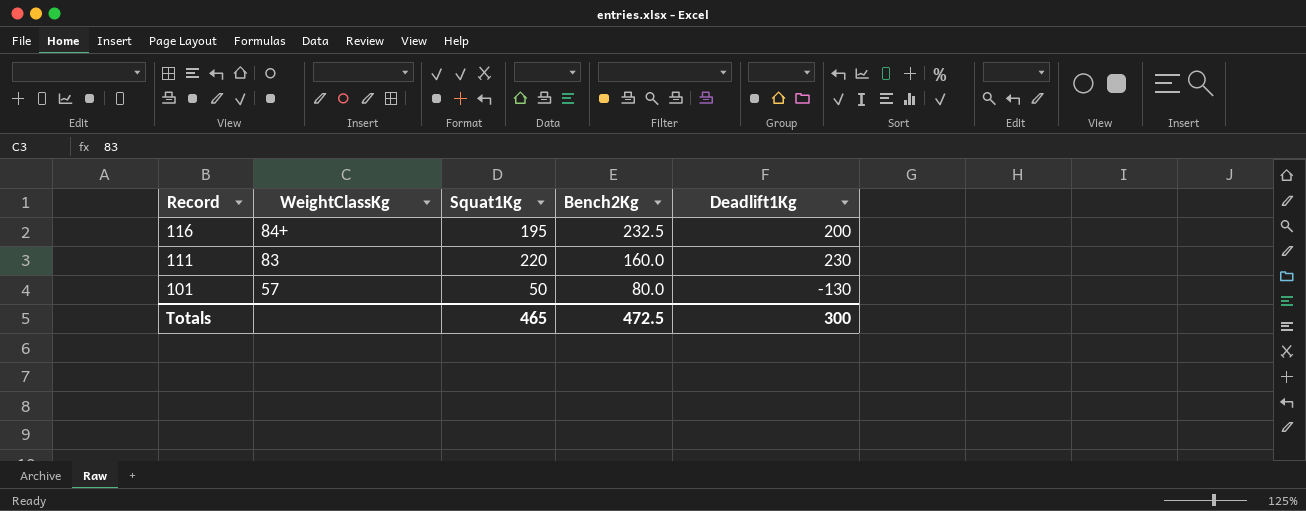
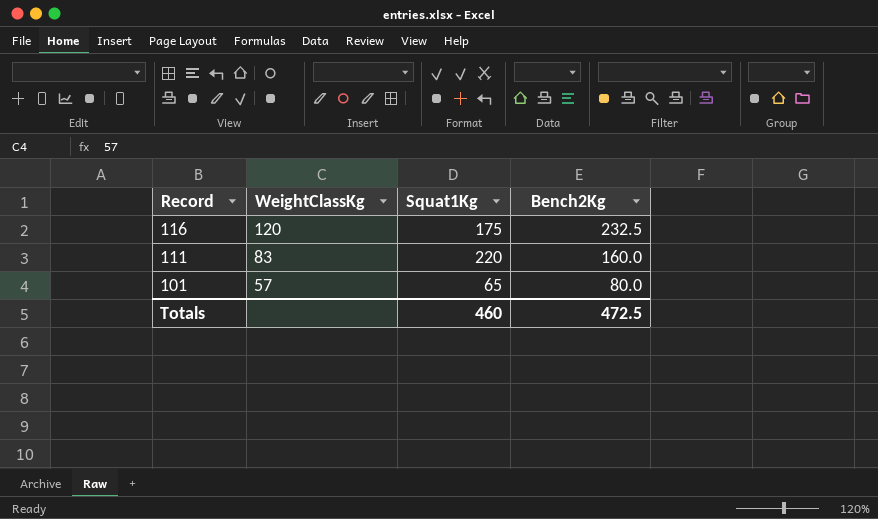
column Deadlift1Kg | position: 5 -> none
116 | WeightClassKg: 84+ -> 120
116 | Squat1Kg: 195 -> 175
101 | Squat1Kg: 50 -> 65
Totals | Squat1Kg: 465 -> 460

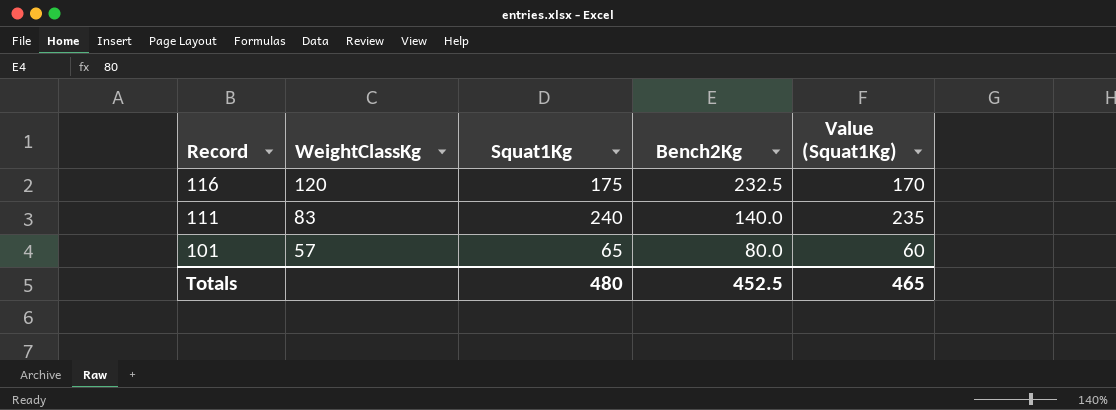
column Value (Squat1Kg) | formula: none -> [Squat1Kg] - 5
111 | Squat1Kg: 220 -> 240
111 | Bench2Kg: 160.0 -> 140.0
Totals | Squat1Kg: 460 -> 480
Totals | Bench2Kg: 472.5 -> 452.5

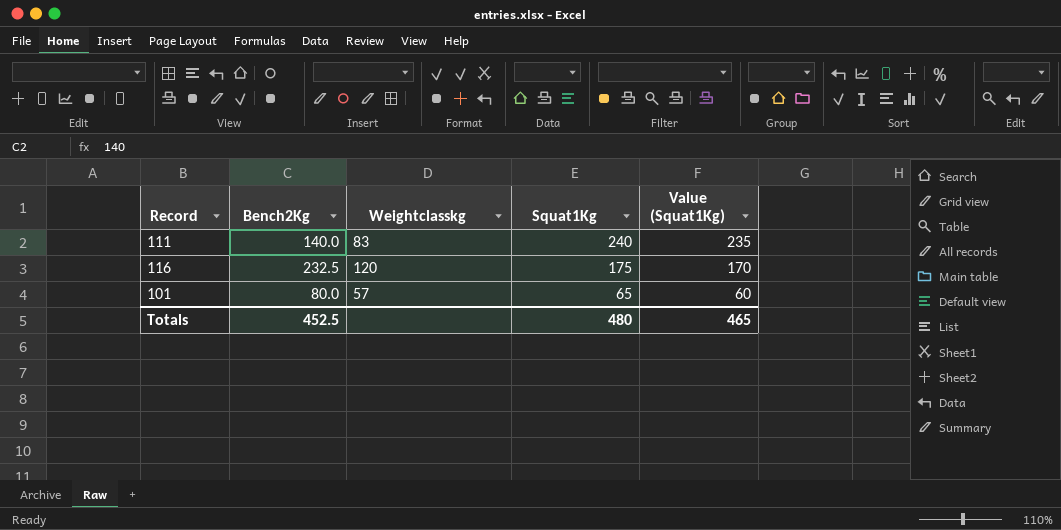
row order: Record descending -> Squat1Kg descending
column Bench2Kg | position: 4 -> 2
column name: WeightClassKg -> Weightclasskg

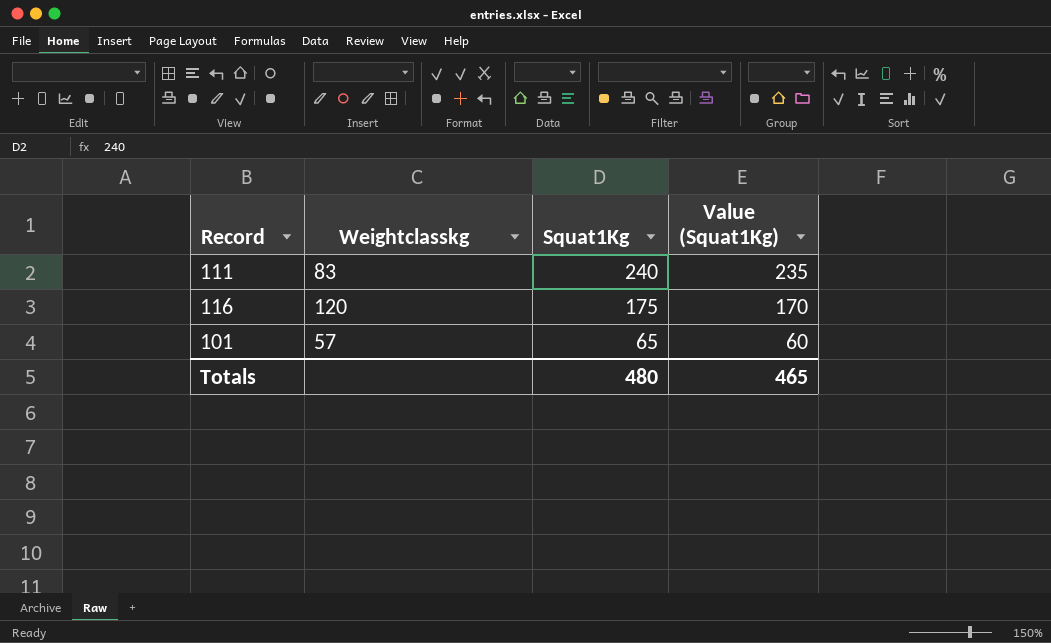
column Bench2Kg | position: 2 -> none

